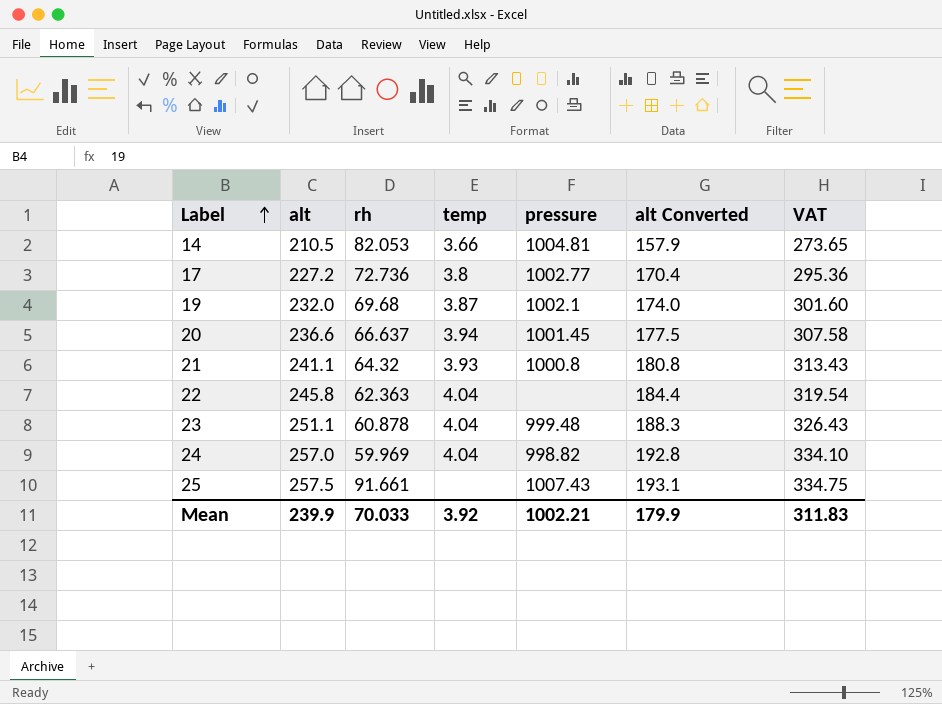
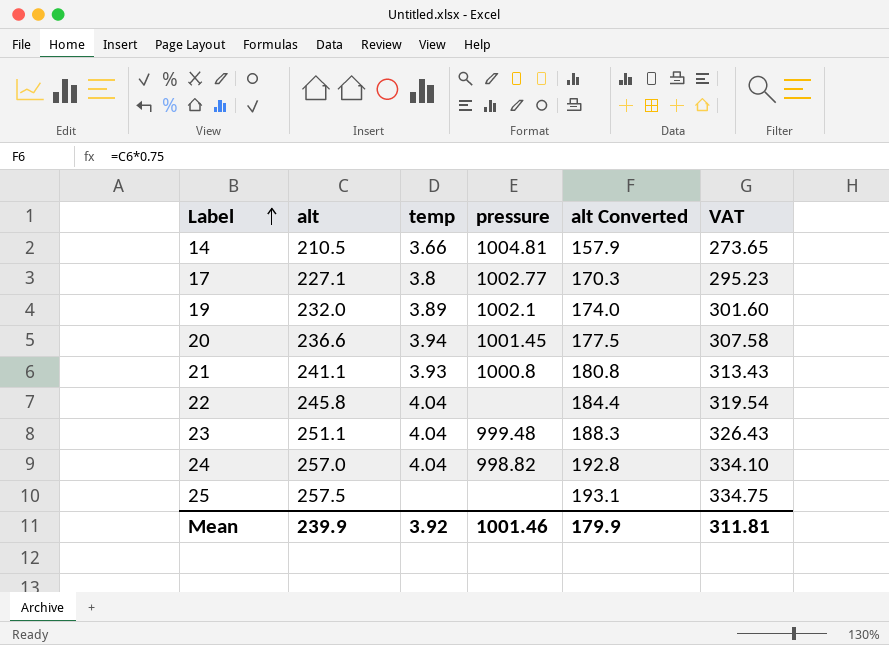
column rh | position: 3 -> none
17 | alt: 227.2 -> 227.1
17 | alt Converted: 170.4 -> 170.3
17 | VAT: 295.36 -> 295.23
19 | temp: 3.87 -> 3.89
25 | pressure: 1007.43 -> none
Mean | pressure: 1002.21 -> 1001.46
Mean | VAT: 311.83 -> 311.81

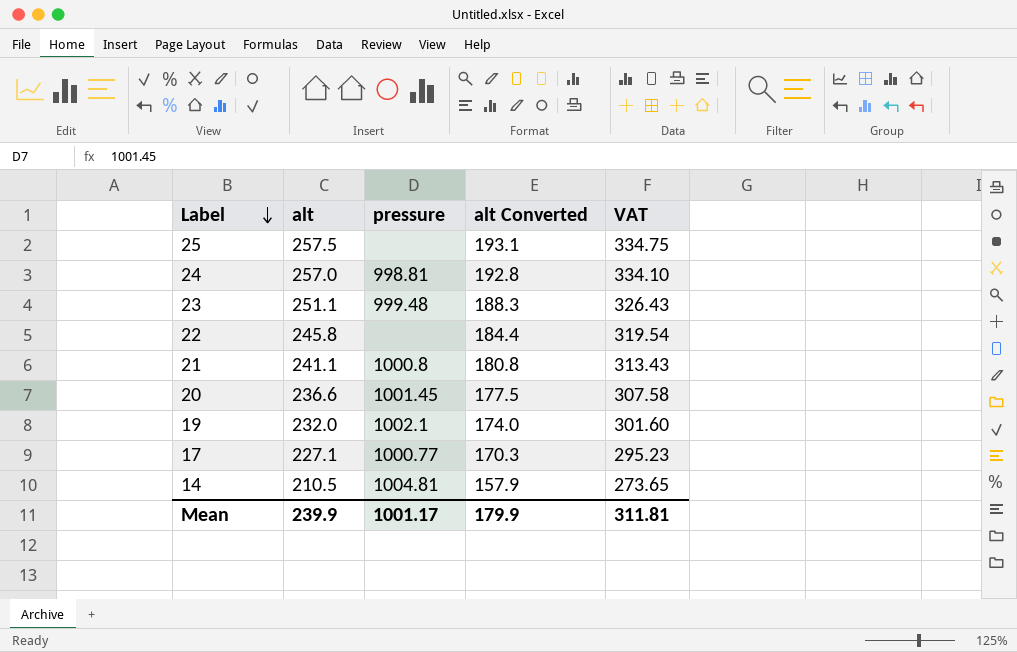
row order: Label ascending -> Label descending
column temp | position: 3 -> none
24 | pressure: 998.82 -> 998.81
17 | pressure: 1002.77 -> 1000.77
Mean | pressure: 1001.46 -> 1001.17

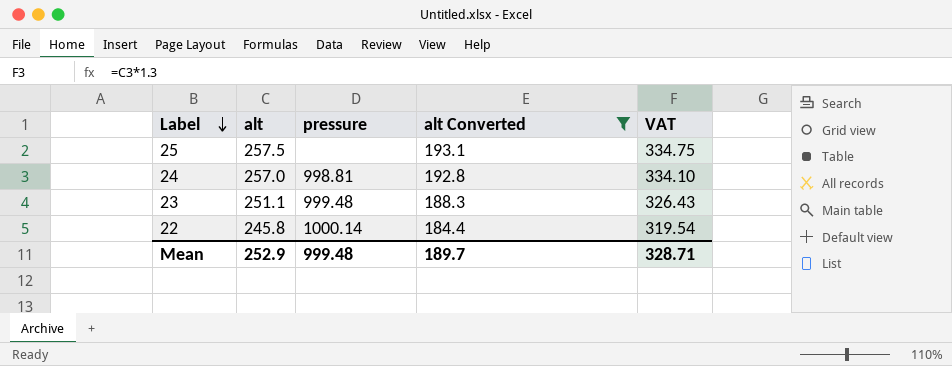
filter: none -> alt Converted >= 184.4
22 | pressure: none -> 1000.14
Mean | alt: 239.9 -> 252.9
Mean | pressure: 1001.17 -> 999.48
Mean | alt Converted: 179.9 -> 189.7
Mean | VAT: 311.81 -> 328.71

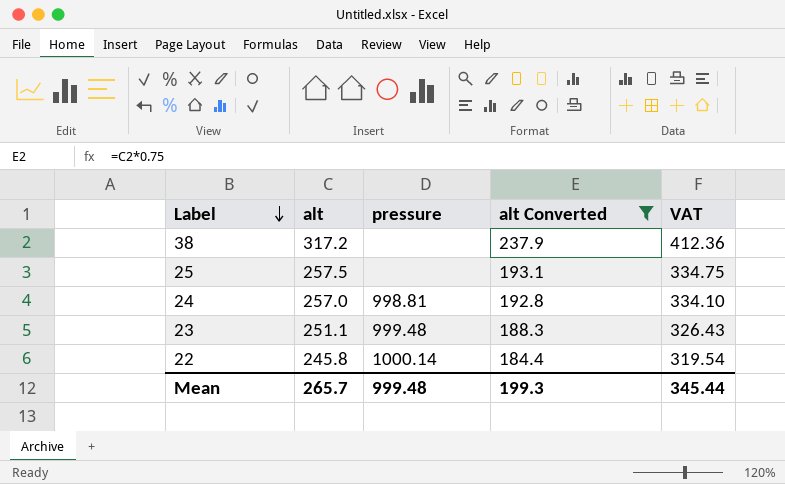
row 38: none -> 317.2 | none | 237.9 | 412.36
Mean | alt: 252.9 -> 265.7
Mean | alt Converted: 189.7 -> 199.3
Mean | VAT: 328.71 -> 345.44

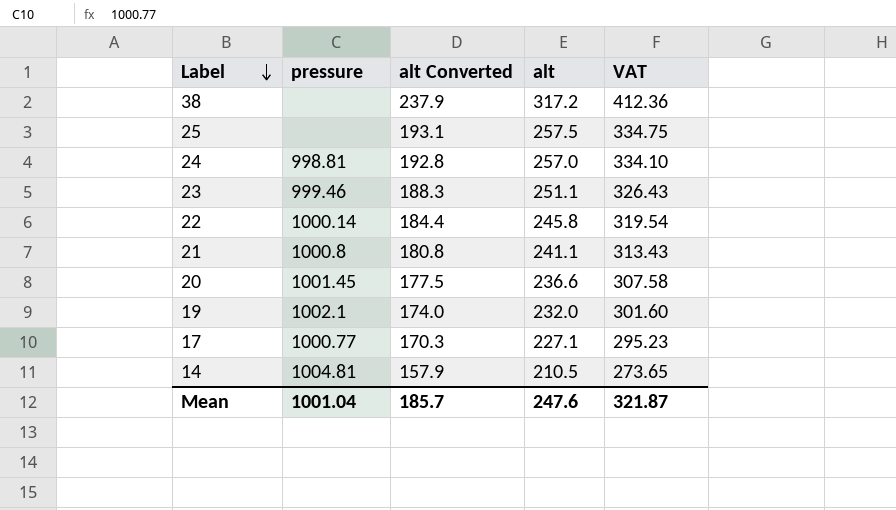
filter: alt Converted >= 184.4 -> none
column alt | position: 2 -> 4
23 | pressure: 999.48 -> 999.46
Mean | pressure: 999.48 -> 1001.04
Mean | alt Converted: 199.3 -> 185.7
Mean | alt: 265.7 -> 247.6
Mean | VAT: 345.44 -> 321.87

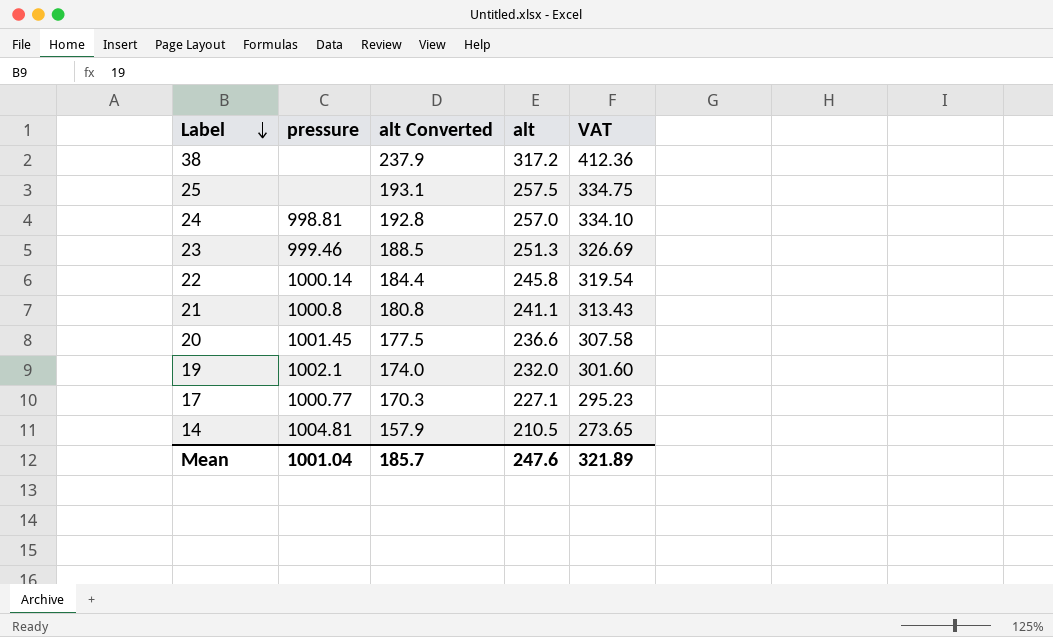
23 | alt Converted: 188.3 -> 188.5
23 | alt: 251.1 -> 251.3
23 | VAT: 326.43 -> 326.69
Mean | VAT: 321.87 -> 321.89

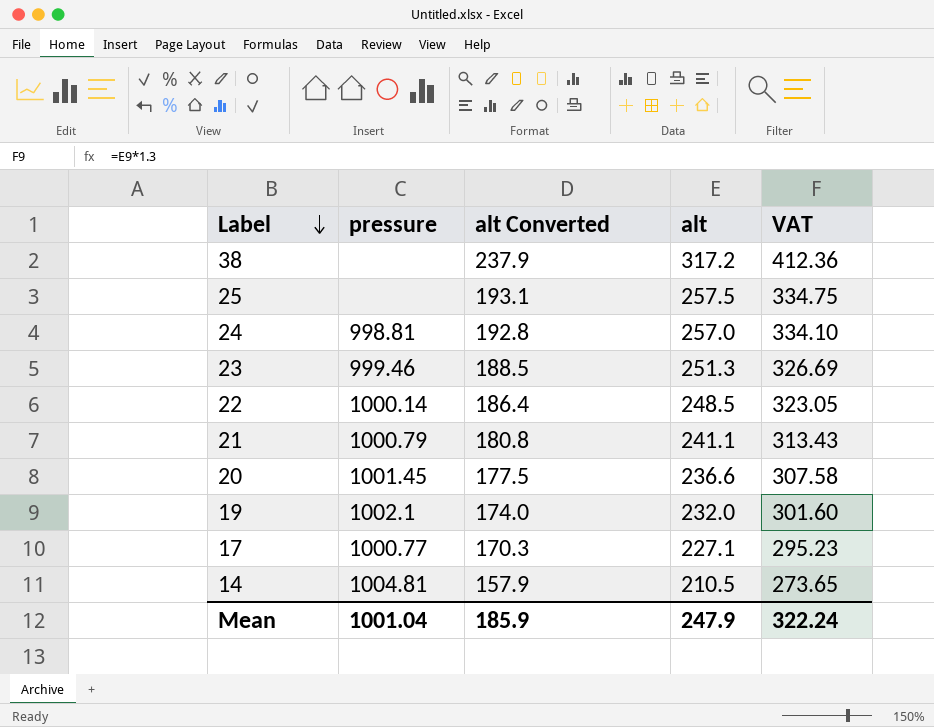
22 | alt Converted: 184.4 -> 186.4
22 | alt: 245.8 -> 248.5
22 | VAT: 319.54 -> 323.05
21 | pressure: 1000.8 -> 1000.79
Mean | alt Converted: 185.7 -> 185.9
Mean | alt: 247.6 -> 247.9
Mean | VAT: 321.89 -> 322.24

